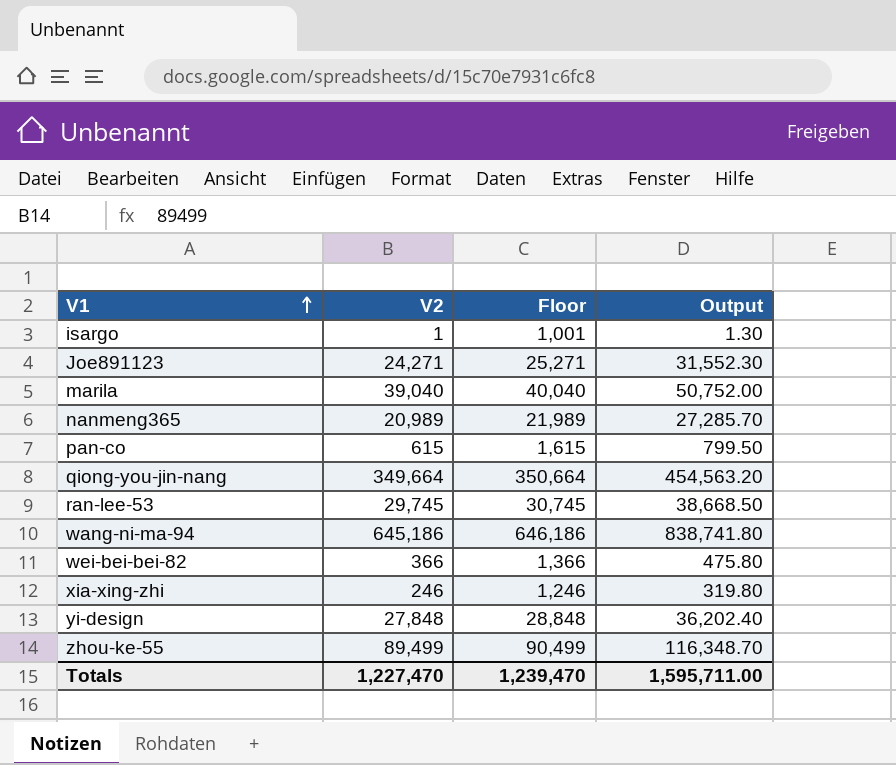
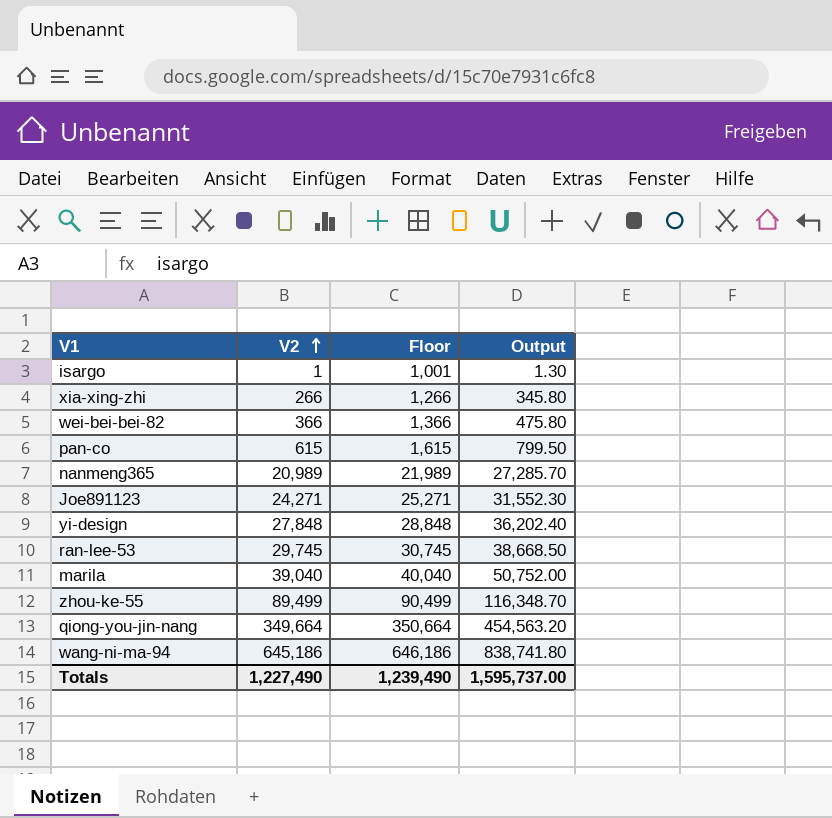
row order: V1 ascending -> V2 ascending
xia-xing-zhi | V2: 246 -> 266
xia-xing-zhi | Floor: 1,246 -> 1,266
xia-xing-zhi | Output: 319.80 -> 345.80
Totals | V2: 1,227,470 -> 1,227,490
Totals | Floor: 1,239,470 -> 1,239,490
Totals | Output: 1,595,711.00 -> 1,595,737.00

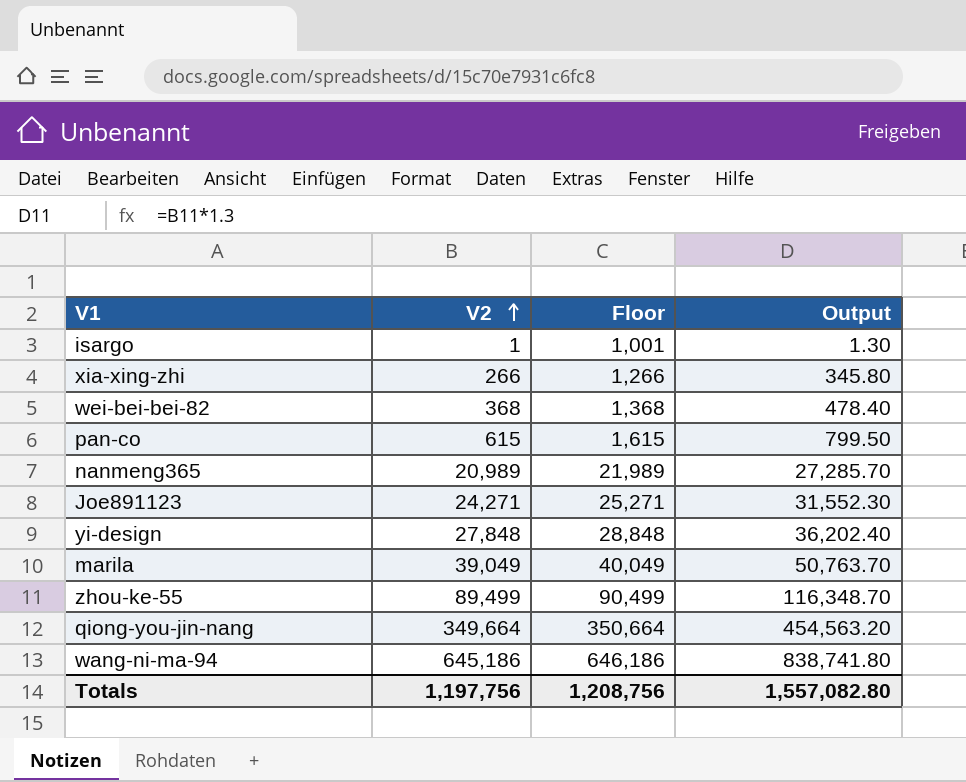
row ran-lee-53: 29,745 | 30,745 | 38,668.50 -> none
wei-bei-bei-82 | V2: 366 -> 368
wei-bei-bei-82 | Floor: 1,366 -> 1,368
wei-bei-bei-82 | Output: 475.80 -> 478.40
marila | V2: 39,040 -> 39,049
marila | Floor: 40,040 -> 40,049
marila | Output: 50,752.00 -> 50,763.70
Totals | V2: 1,227,490 -> 1,197,756
Totals | Floor: 1,239,490 -> 1,208,756
Totals | Output: 1,595,737.00 -> 1,557,082.80

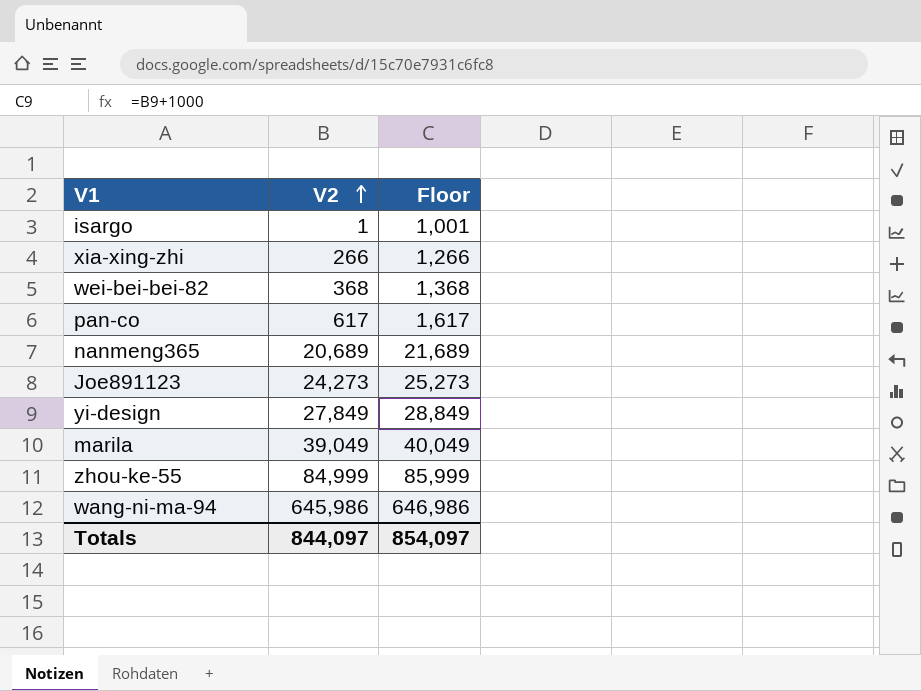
column Output | formula: [V2] * 1.3 -> none
row qiong-you-jin-nang: 349,664 | 350,664 | 454,563.20 -> none
pan-co | V2: 615 -> 617
pan-co | Floor: 1,615 -> 1,617
nanmeng365 | V2: 20,989 -> 20,689
nanmeng365 | Floor: 21,989 -> 21,689
Joe891123 | V2: 24,271 -> 24,273
Joe891123 | Floor: 25,271 -> 25,273
yi-design | V2: 27,848 -> 27,849
yi-design | Floor: 28,848 -> 28,849
zhou-ke-55 | V2: 89,499 -> 84,999
zhou-ke-55 | Floor: 90,499 -> 85,999
wang-ni-ma-94 | V2: 645,186 -> 645,986
wang-ni-ma-94 | Floor: 646,186 -> 646,986
Totals | V2: 1,197,756 -> 844,097
Totals | Floor: 1,208,756 -> 854,097

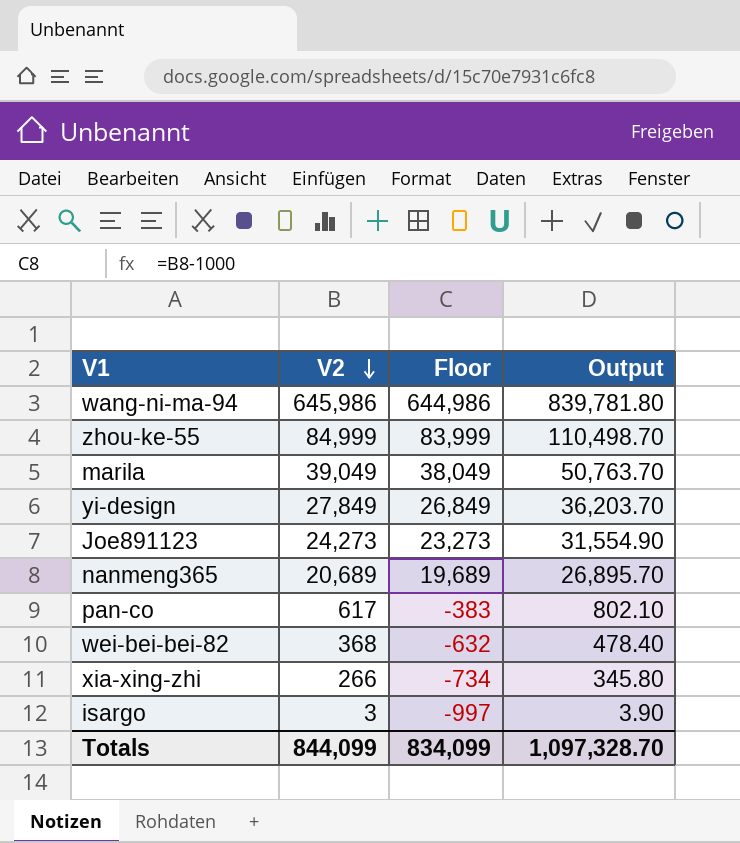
row order: V2 ascending -> V2 descending
column Floor | formula: [V2] + 1000 -> [V2] - 1000
column Output | formula: none -> [V2] * 1.3
isargo | V2: 1 -> 3
Totals | V2: 844,097 -> 844,099
Totals | Floor: 854,097 -> 834,099

